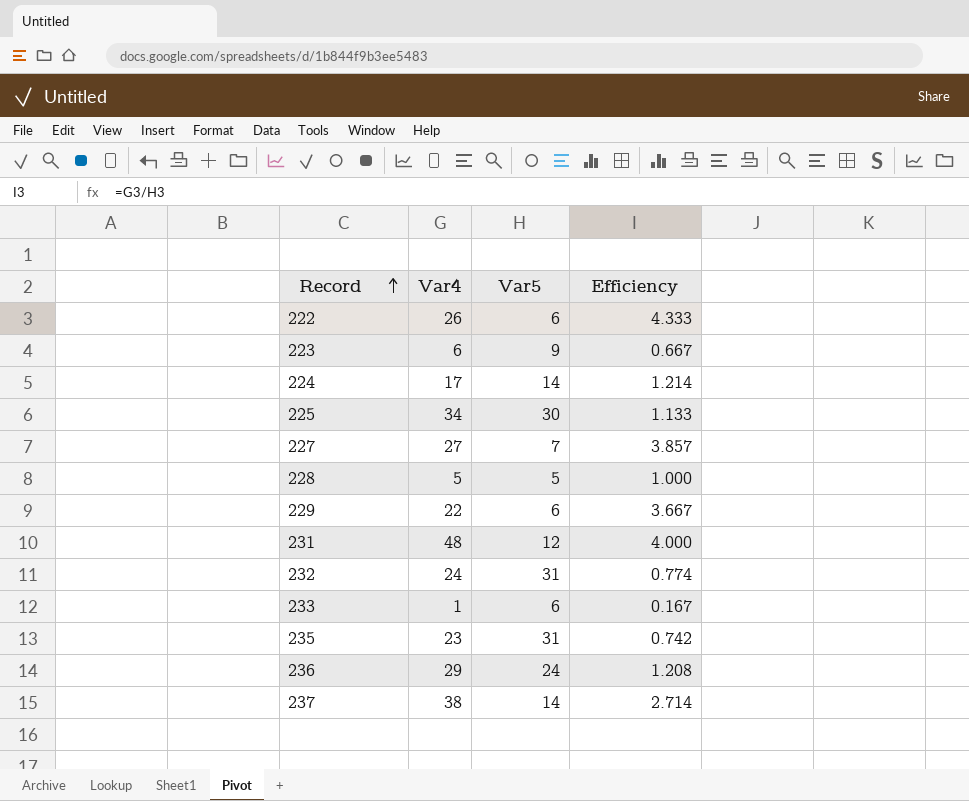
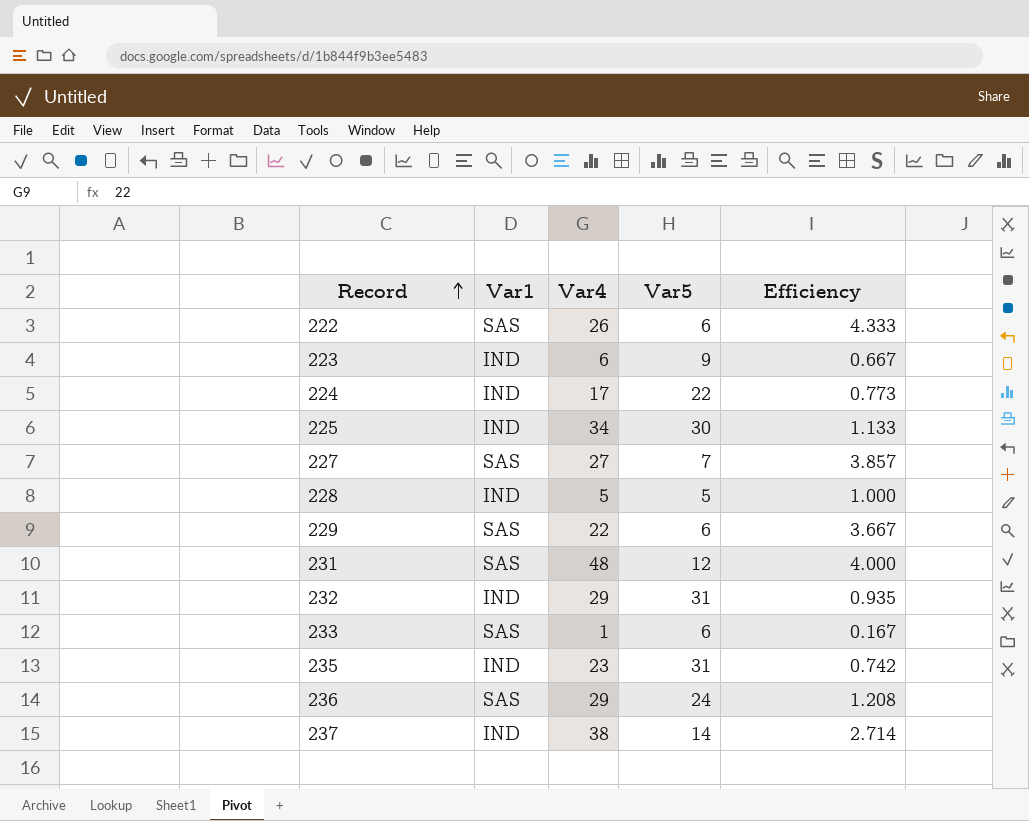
column Var1 | position: none -> 2
224 | Var5: 14 -> 22
224 | Efficiency: 1.214 -> 0.773
232 | Var4: 24 -> 29
232 | Efficiency: 0.774 -> 0.935

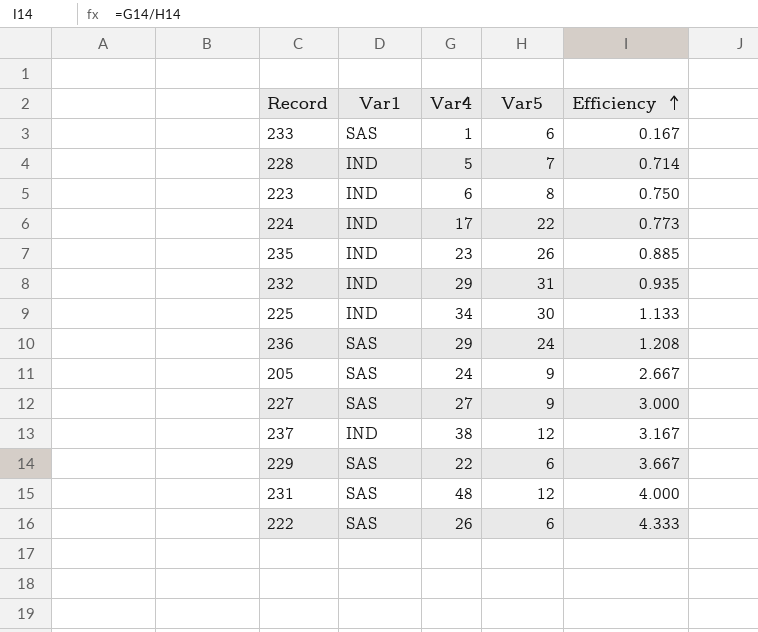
row order: Record ascending -> Efficiency ascending
228 | Var5: 5 -> 7
228 | Efficiency: 1.000 -> 0.714
223 | Var5: 9 -> 8
223 | Efficiency: 0.667 -> 0.750
235 | Var5: 31 -> 26
235 | Efficiency: 0.742 -> 0.885
row 205: none -> SAS | 24 | 9 | 2.667
227 | Var5: 7 -> 9
227 | Efficiency: 3.857 -> 3.000
237 | Var5: 14 -> 12
237 | Efficiency: 2.714 -> 3.167

